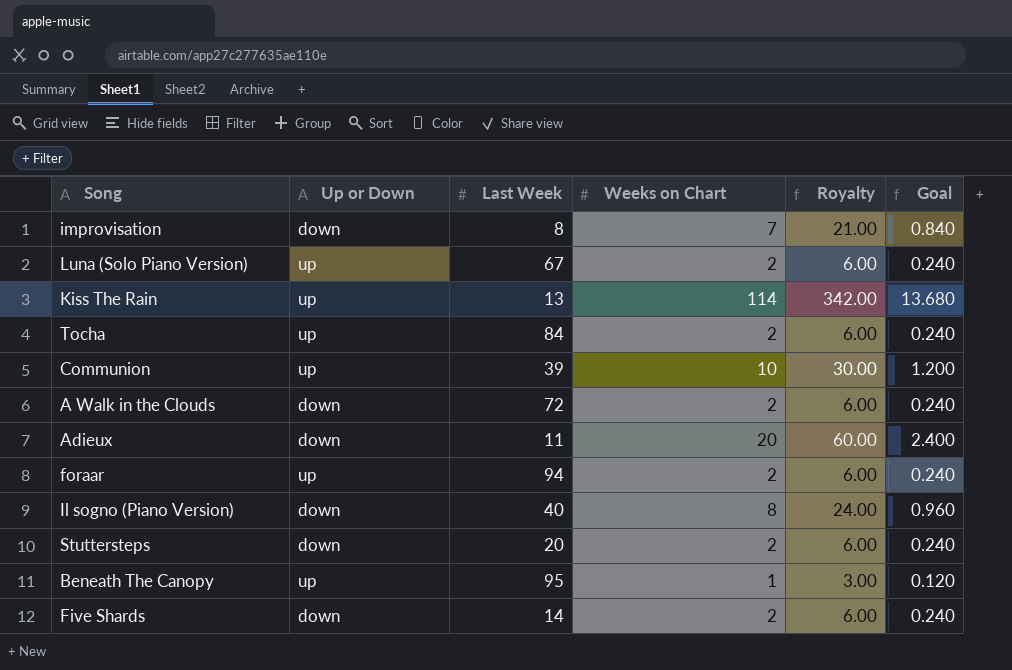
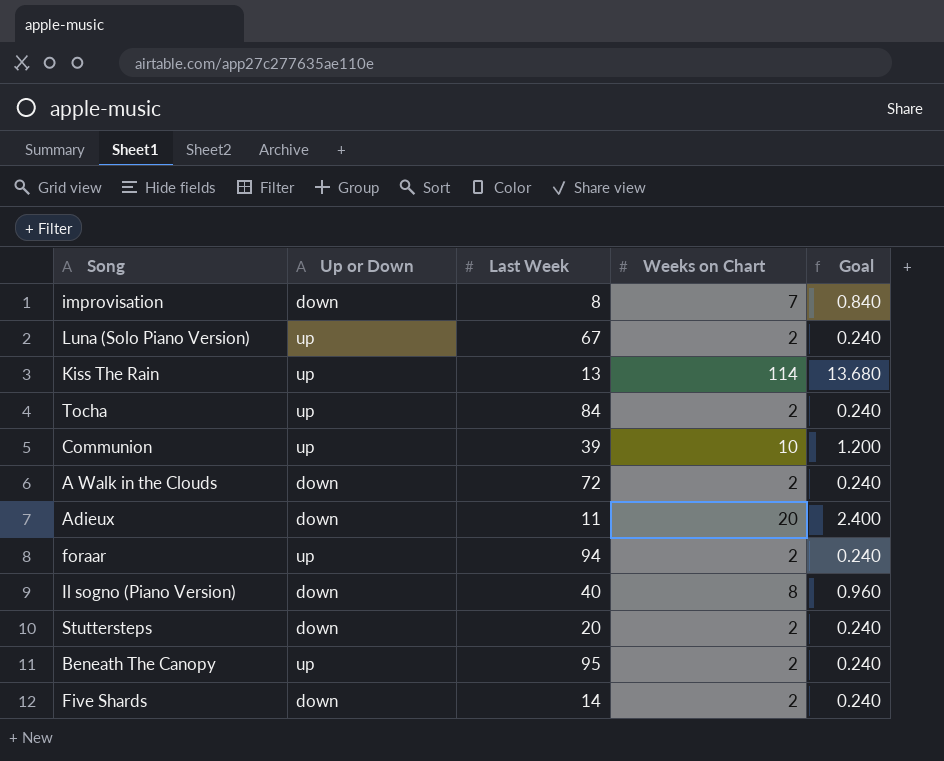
column Royalty | formula: [Weeks on Chart] * 3 -> none
Beneath The Canopy | Weeks on Chart: 1 -> 2
Beneath The Canopy | Goal: 0.120 -> 0.240

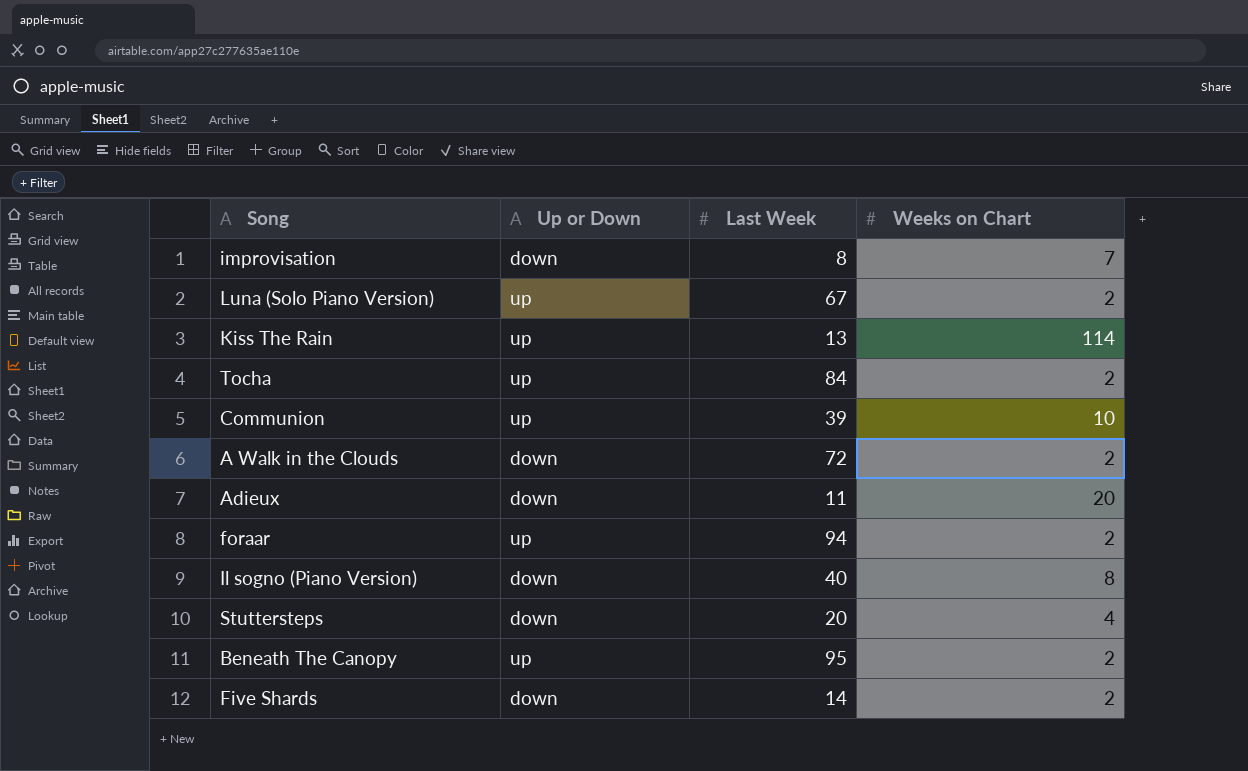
column Goal | formula: [Weeks on Chart] * 0.12 -> none
Stuttersteps | Weeks on Chart: 2 -> 4

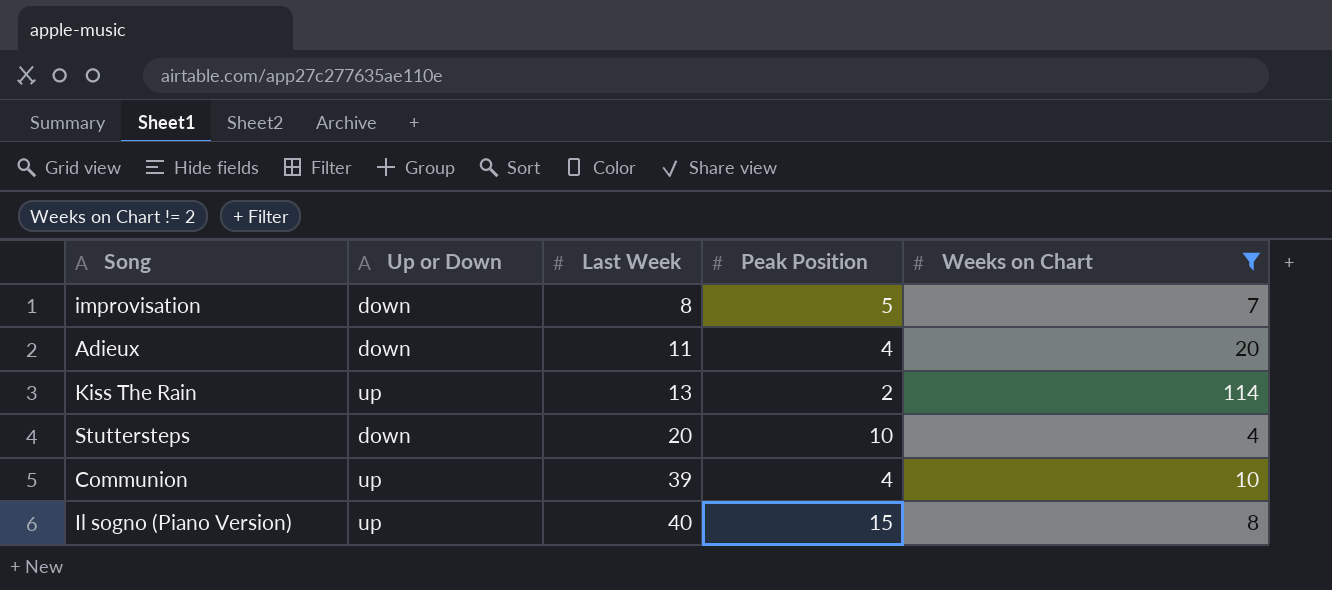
filter: none -> Weeks on Chart != 2
row order: none -> Last Week ascending
column Peak Position | position: none -> 4
Il sogno (Piano Version) | Up or Down: down -> up

